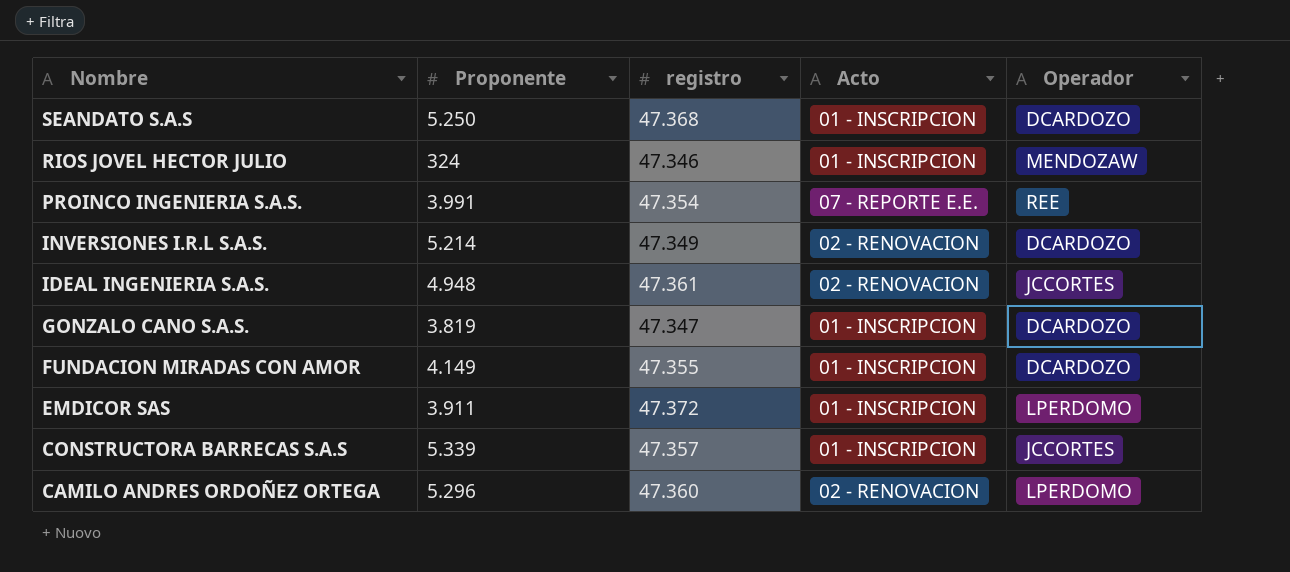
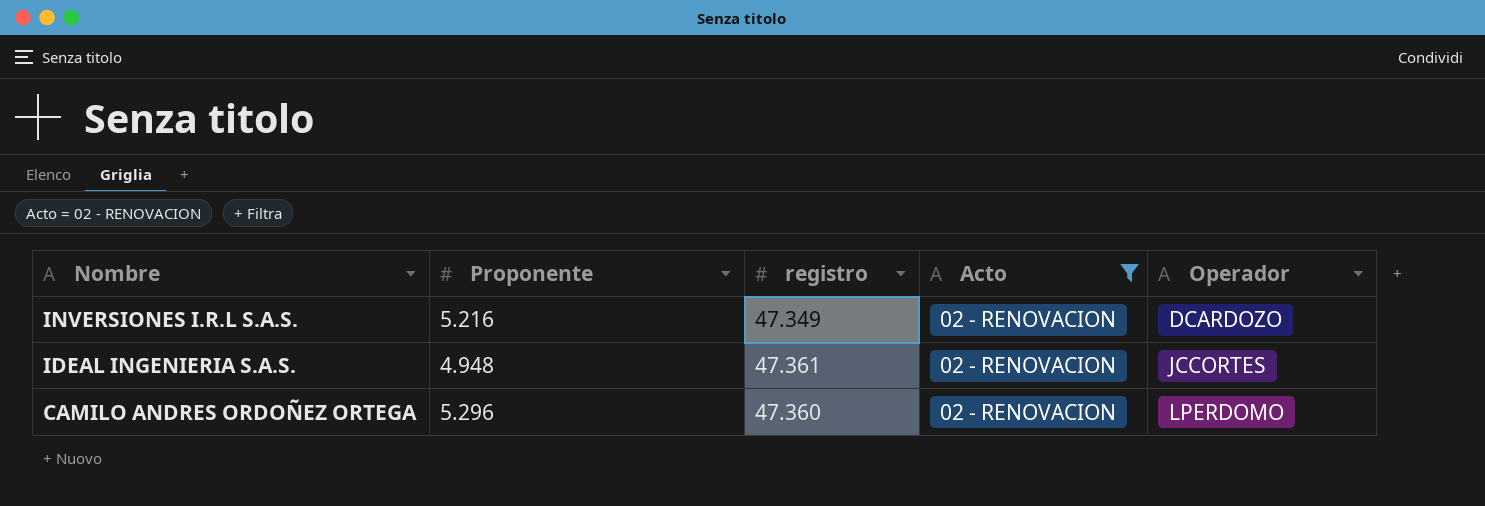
filter: none -> Acto = 02 - RENOVACION
INVERSIONES I.R.L S.A.S. | Proponente: 5.214 -> 5.216

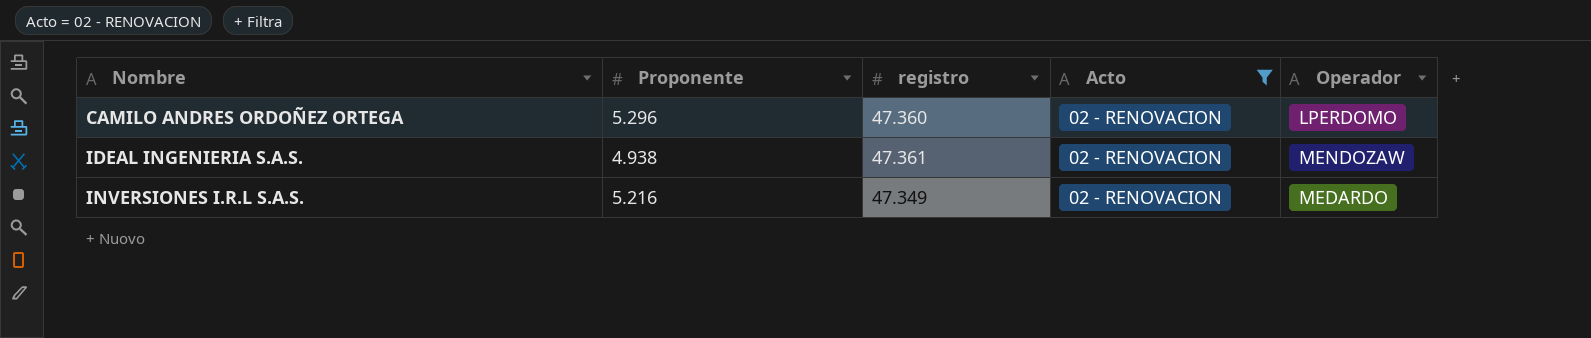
row order: Nombre descending -> Nombre ascending
IDEAL INGENIERIA S.A.S. | Proponente: 4.948 -> 4.938
IDEAL INGENIERIA S.A.S. | Operador: JCCORTES -> MENDOZAW
INVERSIONES I.R.L S.A.S. | Operador: DCARDOZO -> MEDARDO

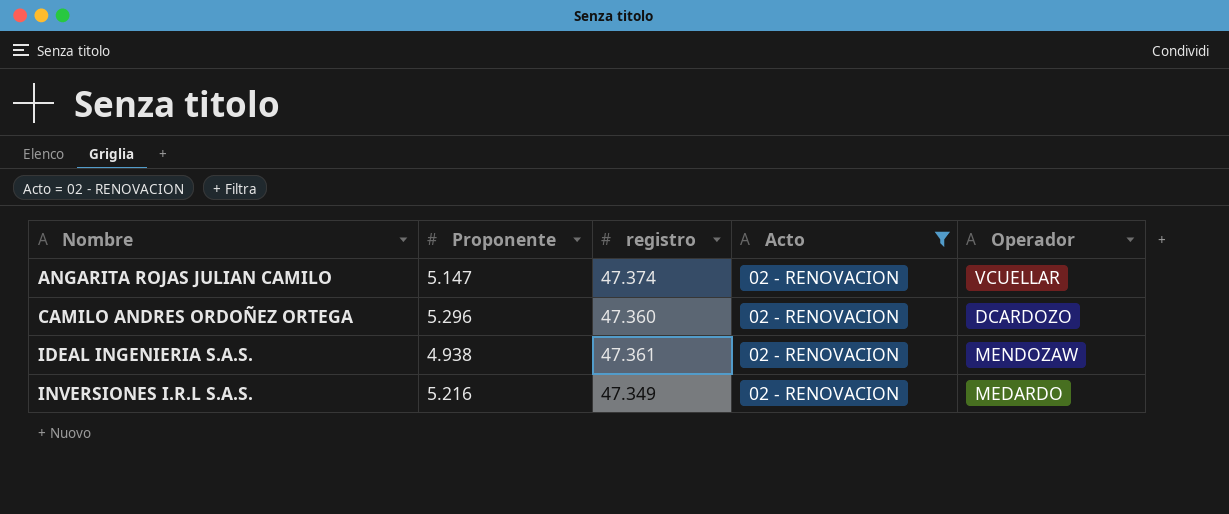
row ANGARITA ROJAS JULIAN CAMILO: none -> 5.147 | 47.374 | 02 - RENOVACION | VCUELLAR
CAMILO ANDRES ORDOÑEZ ORTEGA | Operador: LPERDOMO -> DCARDOZO

